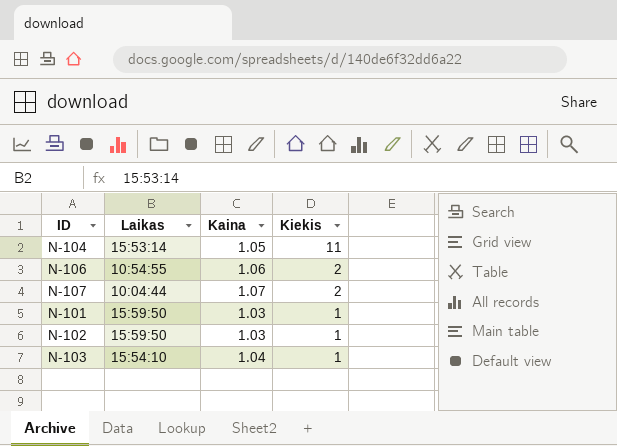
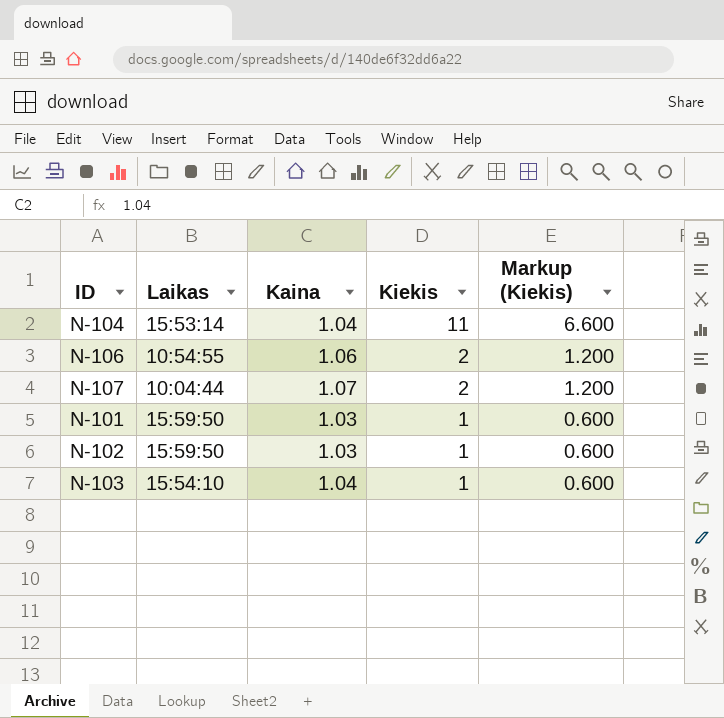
column Markup (Kiekis) | formula: none -> [Kiekis] * 0.6
N-104 | Kaina: 1.05 -> 1.04

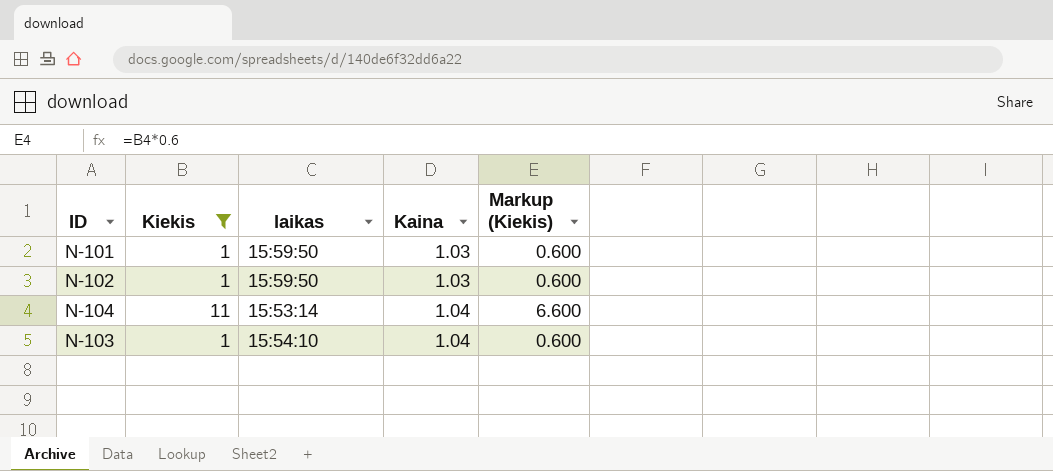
filter: none -> Kiekis != 2
row order: Kiekis descending -> Kaina ascending
column Kiekis | position: 4 -> 2
column name: Laikas -> laikas

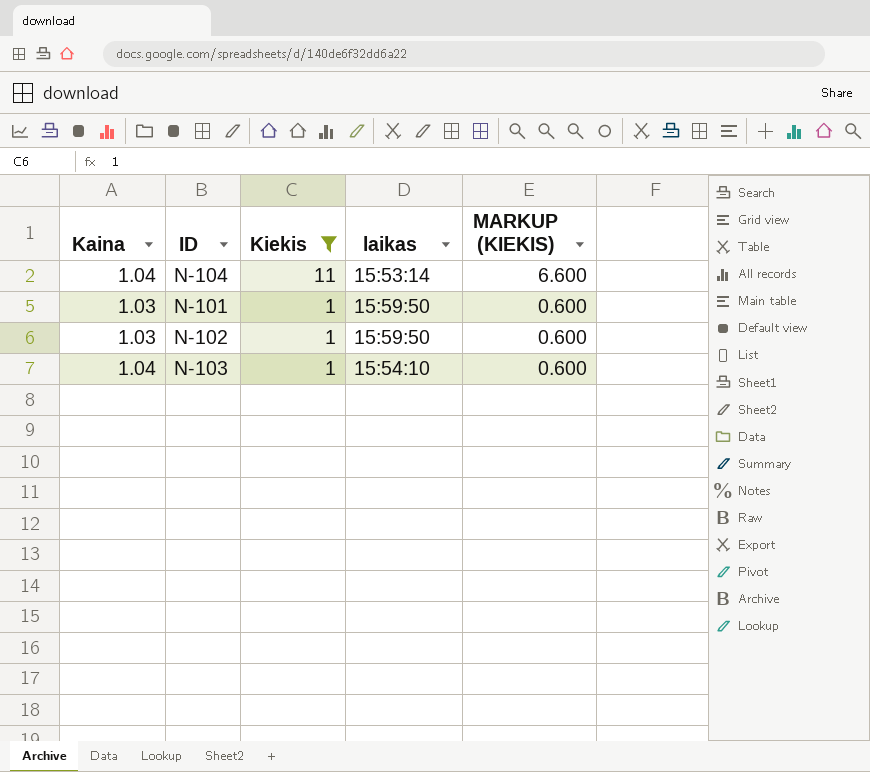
row order: Kaina ascending -> Kiekis descending
column Kaina | position: 4 -> 1
column name: Markup (Kiekis) -> MARKUP (KIEKIS)

